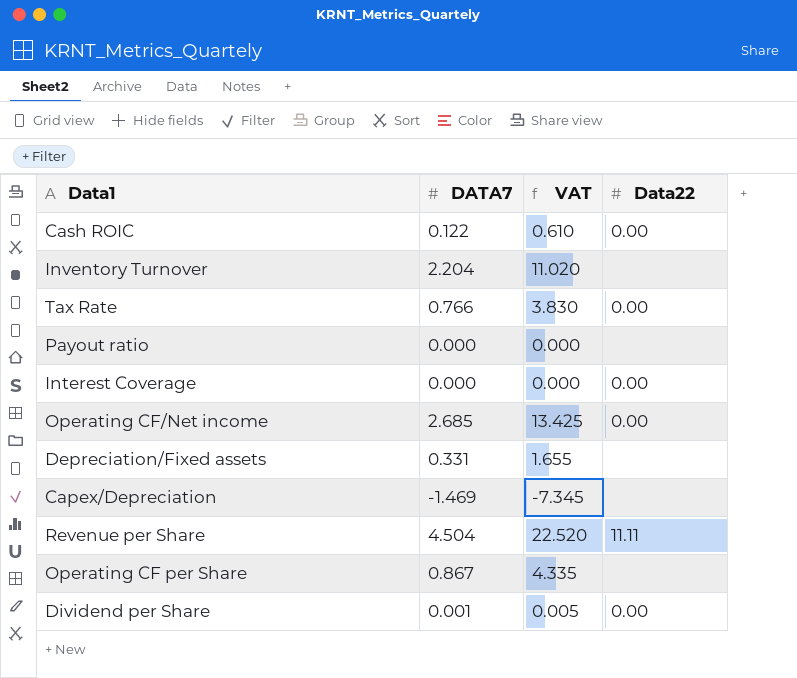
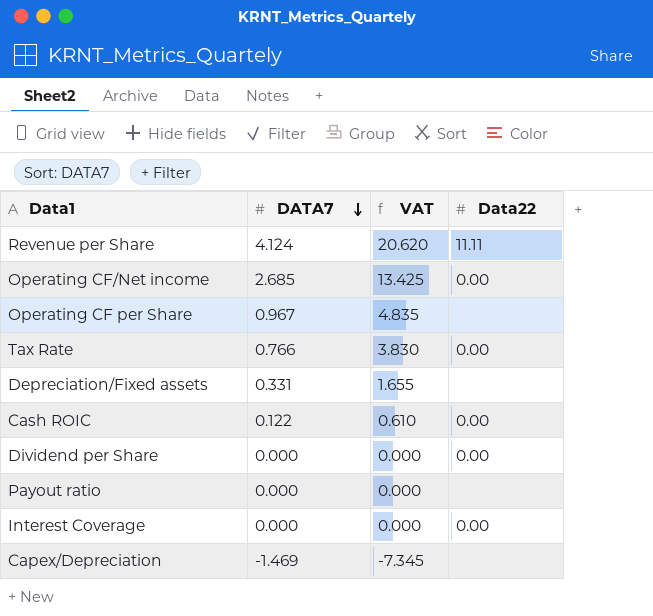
row order: none -> DATA7 descending
row Inventory Turnover: 2.204 | 11.020 | none -> none
Revenue per Share | DATA7: 4.504 -> 4.124
Revenue per Share | VAT: 22.520 -> 20.620
Operating CF per Share | DATA7: 0.867 -> 0.967
Operating CF per Share | VAT: 4.335 -> 4.835
Dividend per Share | DATA7: 0.001 -> 0.000
Dividend per Share | VAT: 0.005 -> 0.000

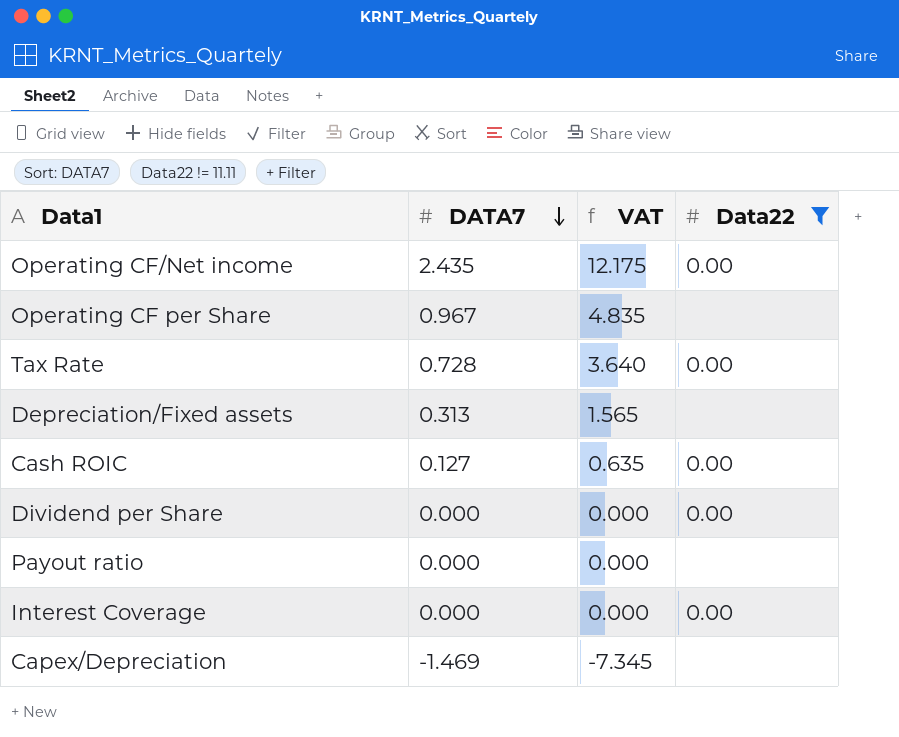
filter: none -> Data22 != 11.11
Operating CF/Net income | DATA7: 2.685 -> 2.435
Operating CF/Net income | VAT: 13.425 -> 12.175
Tax Rate | DATA7: 0.766 -> 0.728
Tax Rate | VAT: 3.830 -> 3.640
Depreciation/Fixed assets | DATA7: 0.331 -> 0.313
Depreciation/Fixed assets | VAT: 1.655 -> 1.565
Cash ROIC | DATA7: 0.122 -> 0.127
Cash ROIC | VAT: 0.610 -> 0.635

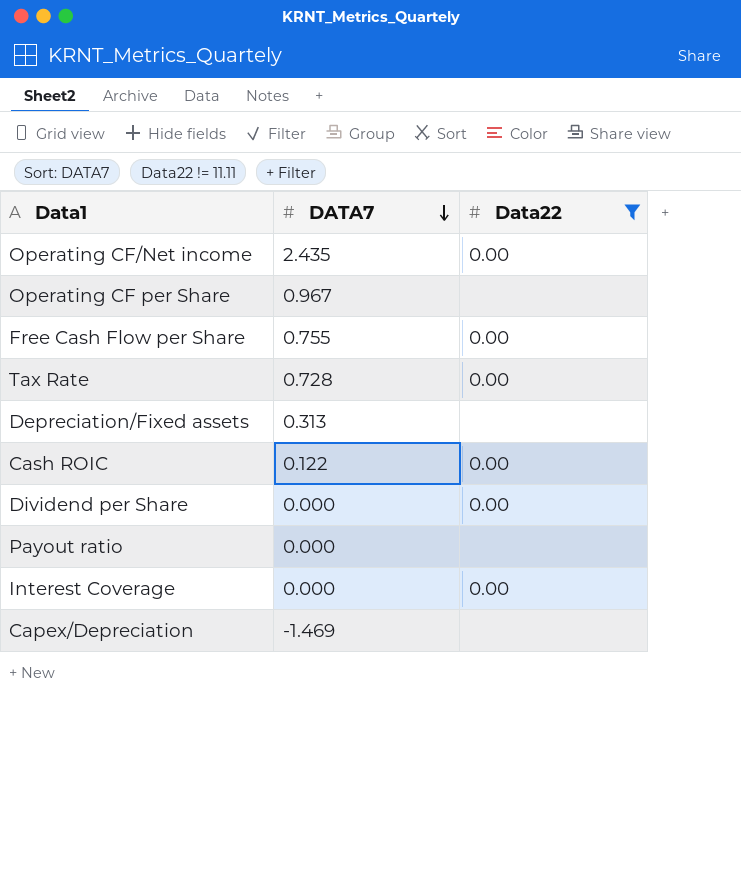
column VAT | formula: [DATA7] * 5 -> none
row Free Cash Flow per Share: none -> 0.755 | 0.00
Cash ROIC | DATA7: 0.127 -> 0.122

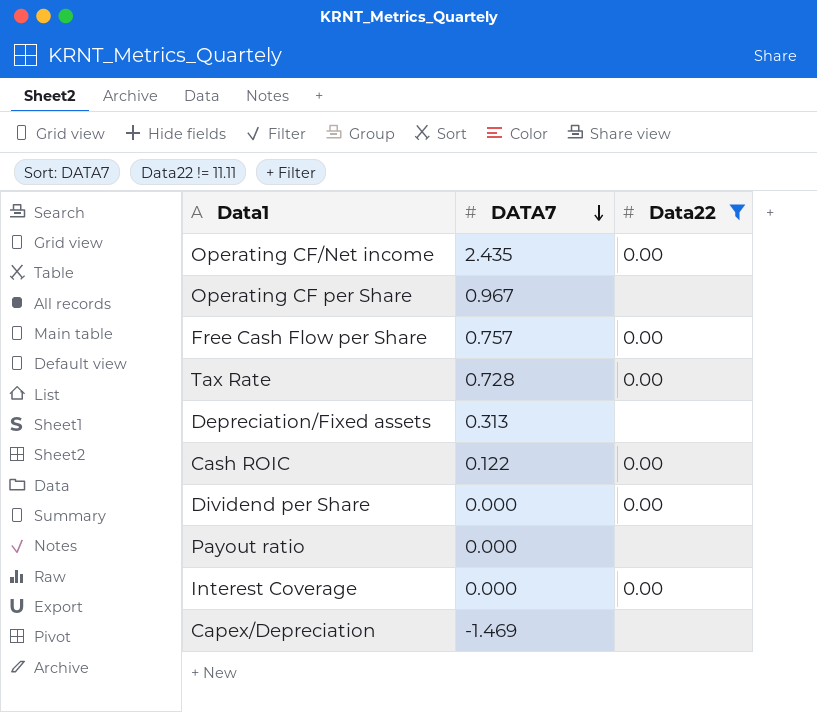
Free Cash Flow per Share | DATA7: 0.755 -> 0.757

